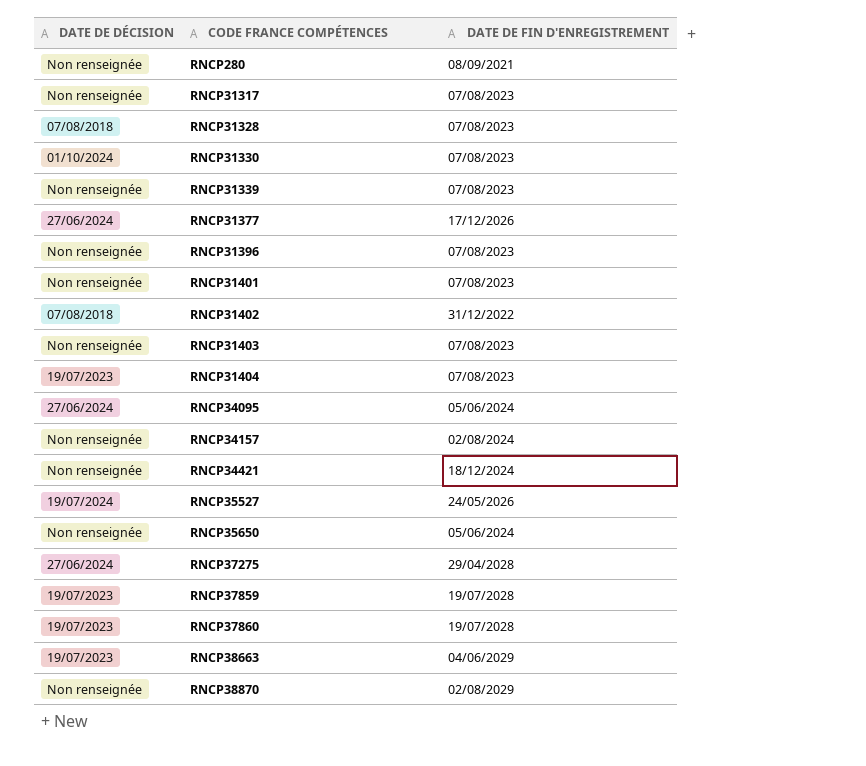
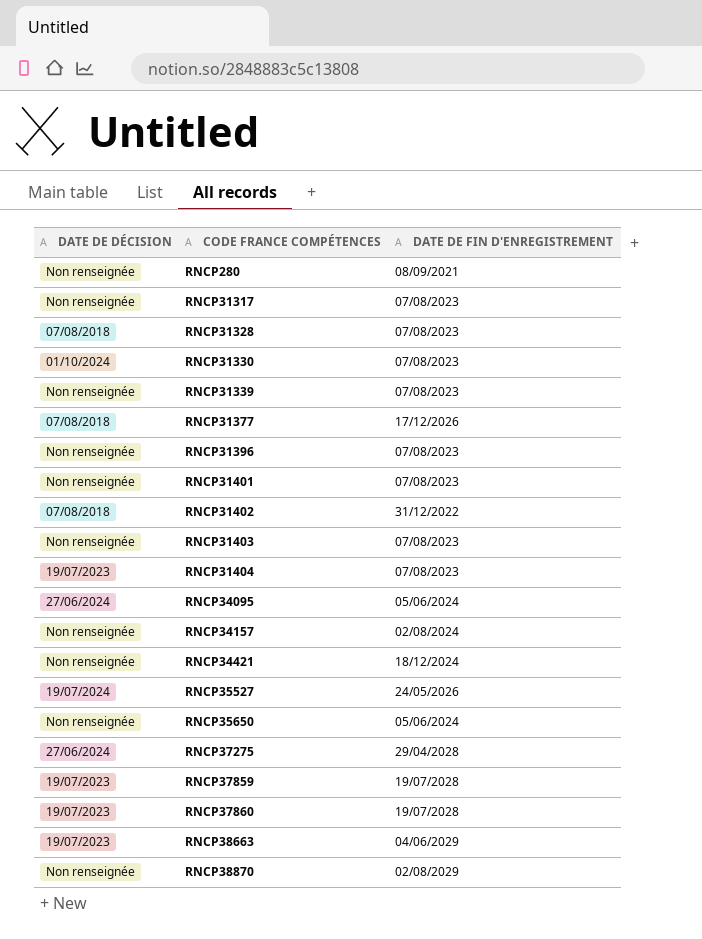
RNCP31377 | DATE DE DÉCISION: 27/06/2024 -> 07/08/2018

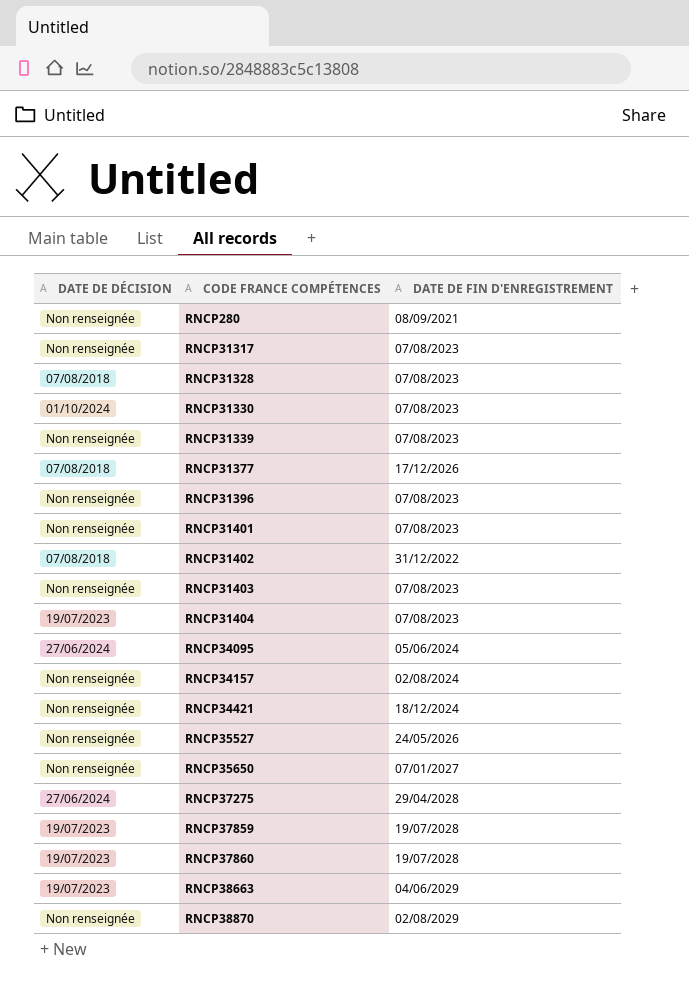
RNCP35527 | DATE DE DÉCISION: 19/07/2024 -> Non renseignée
RNCP35650 | DATE DE FIN D'ENREGISTREMENT: 05/06/2024 -> 07/01/2027

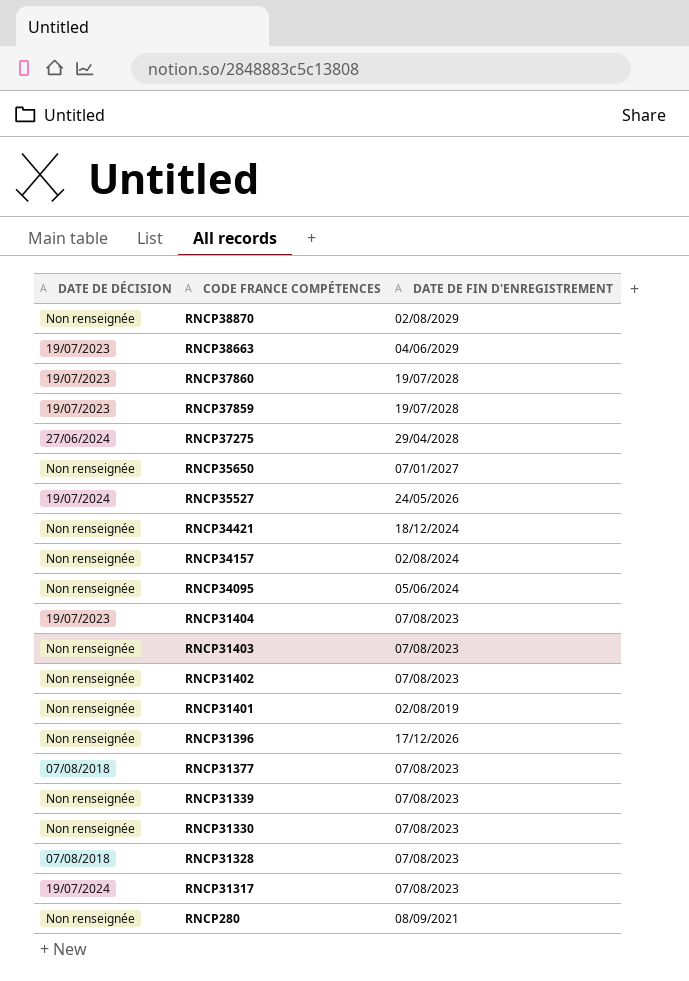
row order: CODE FRANCE COMPÉTENCES ascending -> CODE FRANCE COMPÉTENCES descending
RNCP35527 | DATE DE DÉCISION: Non renseignée -> 19/07/2024
RNCP34095 | DATE DE DÉCISION: 27/06/2024 -> Non renseignée
RNCP31402 | DATE DE DÉCISION: 07/08/2018 -> Non renseignée
RNCP31402 | DATE DE FIN D'ENREGISTREMENT: 31/12/2022 -> 07/08/2023
RNCP31401 | DATE DE FIN D'ENREGISTREMENT: 07/08/2023 -> 02/08/2019
RNCP31396 | DATE DE FIN D'ENREGISTREMENT: 07/08/2023 -> 17/12/2026
RNCP31377 | DATE DE FIN D'ENREGISTREMENT: 17/12/2026 -> 07/08/2023
RNCP31330 | DATE DE DÉCISION: 01/10/2024 -> Non renseignée
RNCP31317 | DATE DE DÉCISION: Non renseignée -> 19/07/2024

